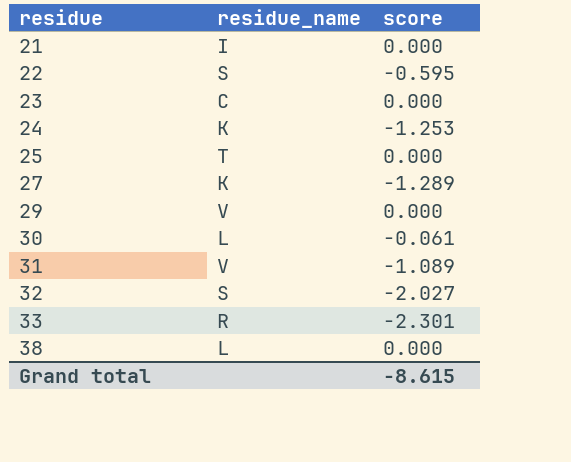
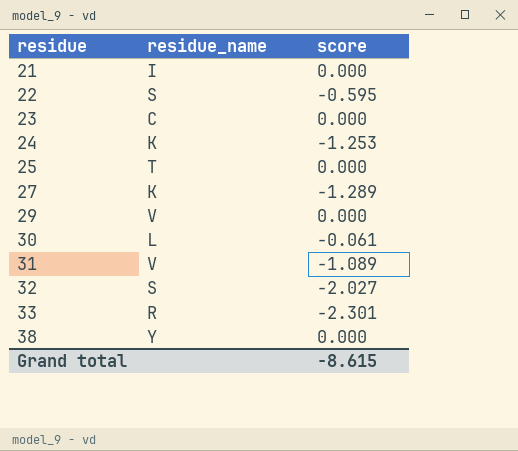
38 | residue_name: L -> Y

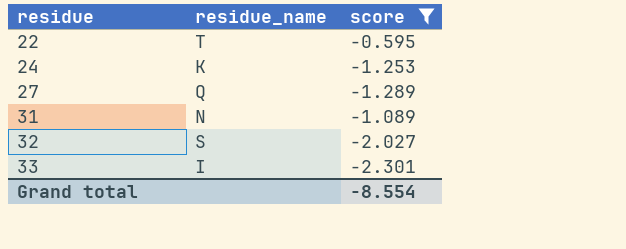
filter: none -> score <= -0.595
22 | residue_name: S -> T
27 | residue_name: K -> Q
31 | residue_name: V -> N
33 | residue_name: R -> I
Grand total | score: -8.615 -> -8.554

